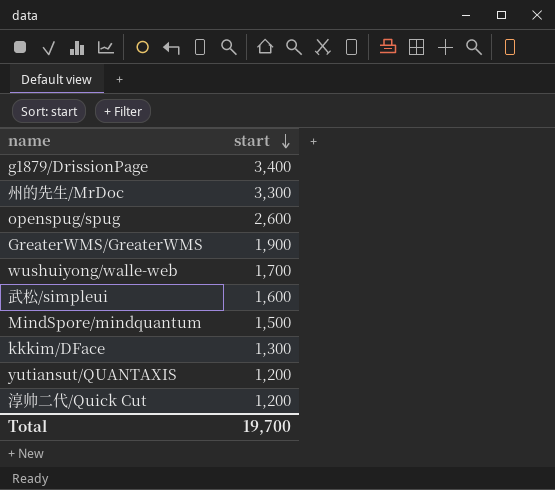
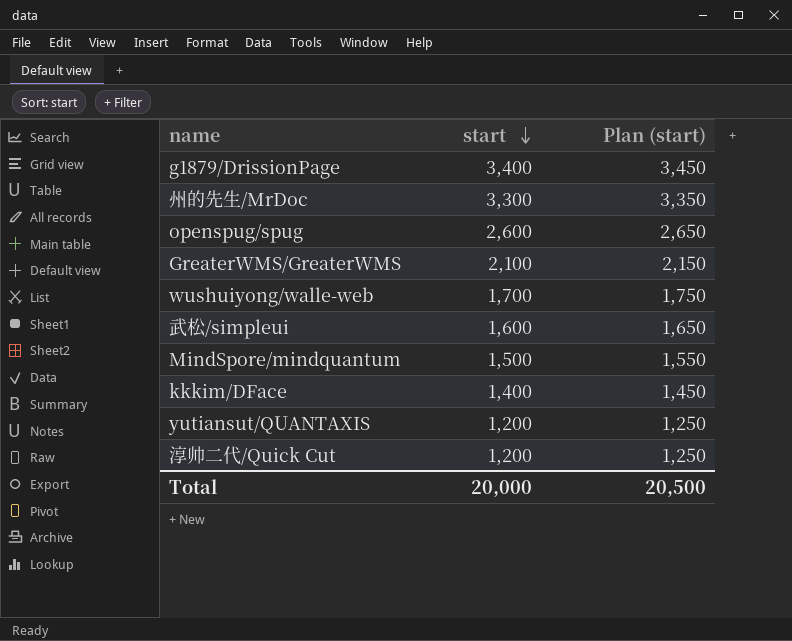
column Plan (start) | formula: none -> [start] + 50
GreaterWMS/GreaterWMS | start: 1,900 -> 2,100
kkkim/DFace | start: 1,300 -> 1,400
Total | start: 19,700 -> 20,000

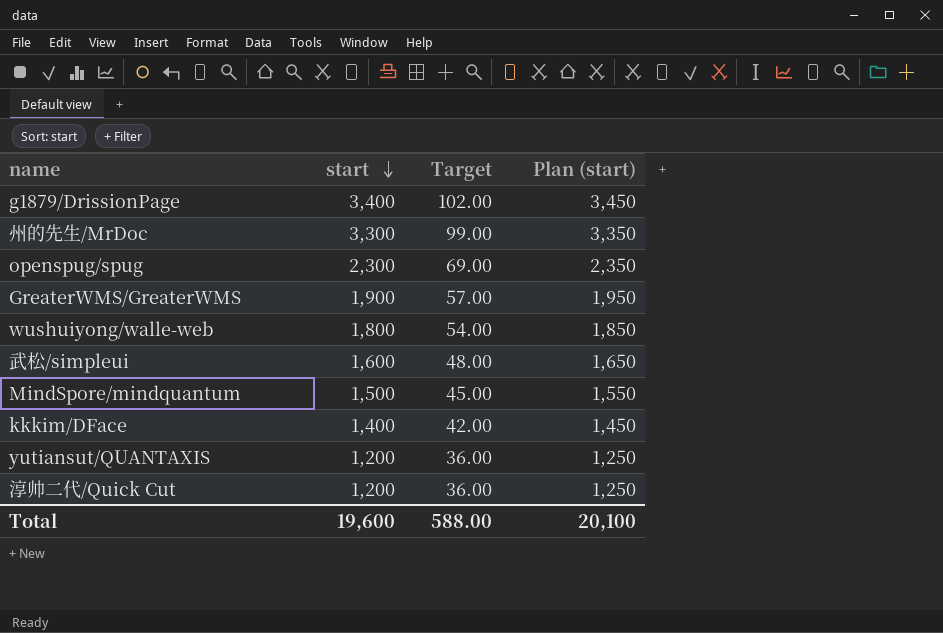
column Target | formula: none -> [start] * 0.03
openspug/spug | start: 2,600 -> 2,300
openspug/spug | Plan (start): 2,650 -> 2,350
GreaterWMS/GreaterWMS | start: 2,100 -> 1,900
GreaterWMS/GreaterWMS | Plan (start): 2,150 -> 1,950
wushuiyong/walle-web | start: 1,700 -> 1,800
wushuiyong/walle-web | Plan (start): 1,750 -> 1,850
Total | start: 20,000 -> 19,600
Total | Plan (start): 20,500 -> 20,100

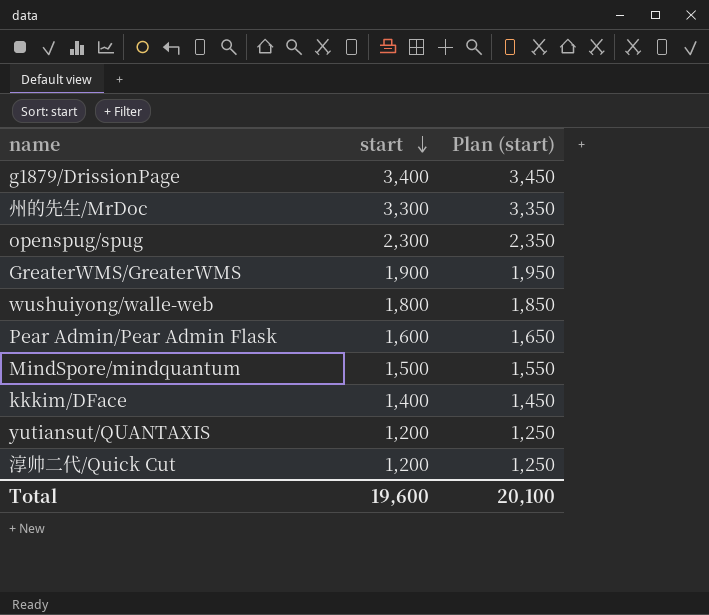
column Target | formula: [start] * 0.03 -> none
row 武松/simpleui: 1,600 | 48.00 | 1,650 -> none
row Pear Admin/Pear Admin Flask: none -> 1,600 | 1,650

